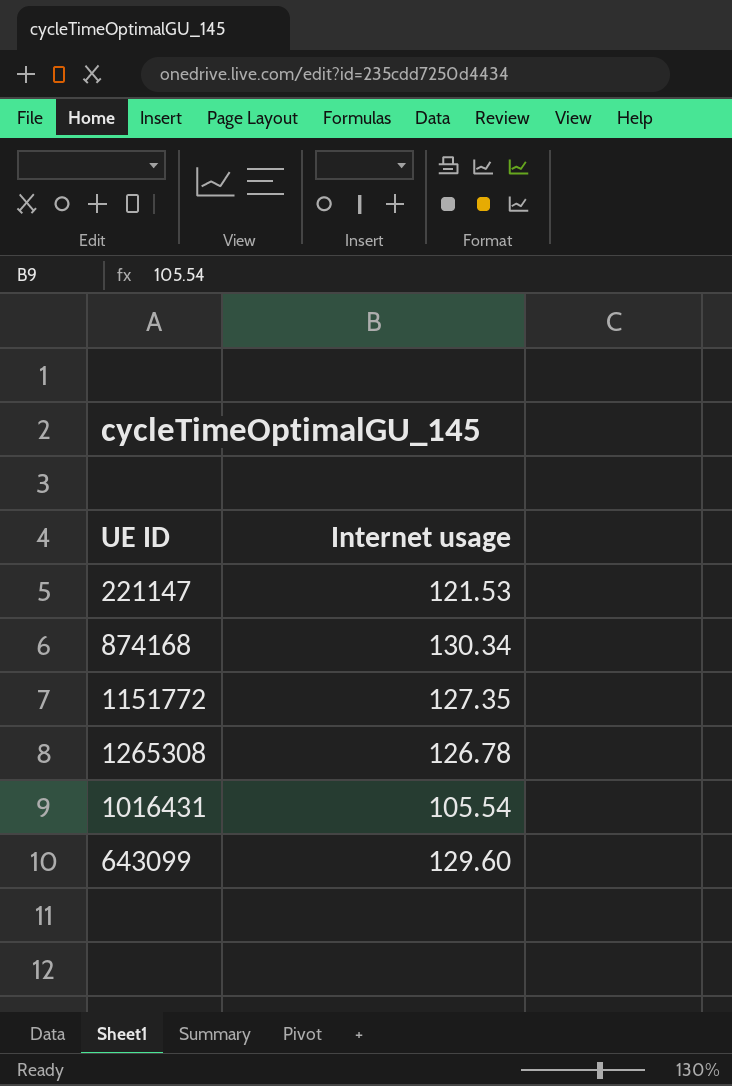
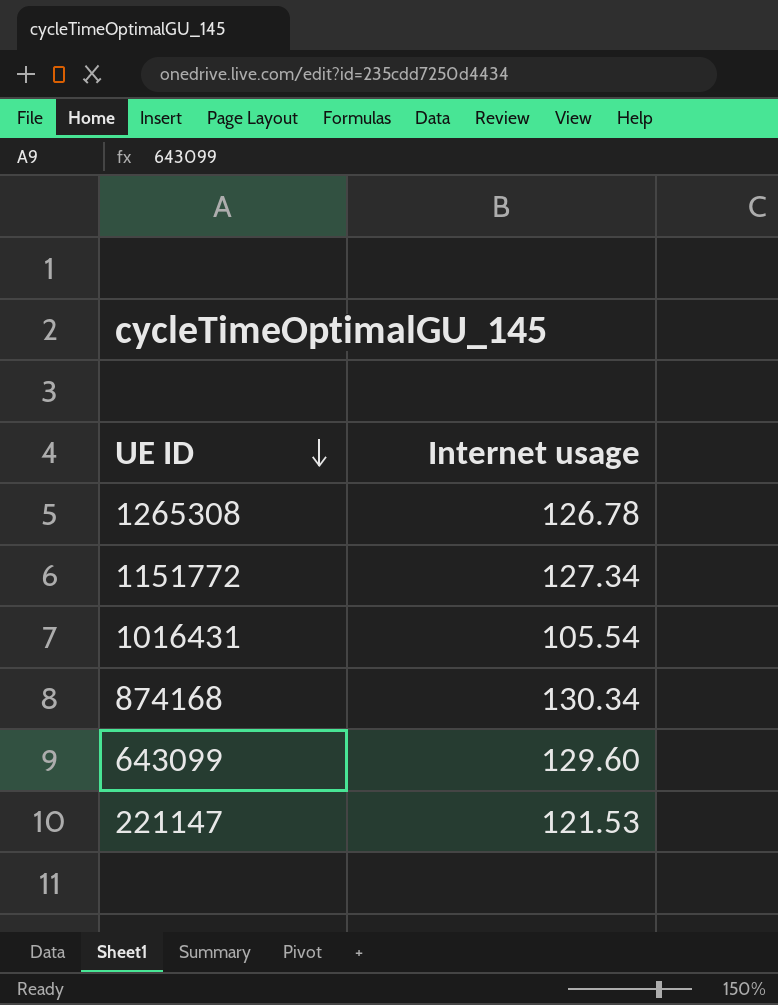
row order: none -> UE ID descending
1151772 | Internet usage: 127.35 -> 127.34

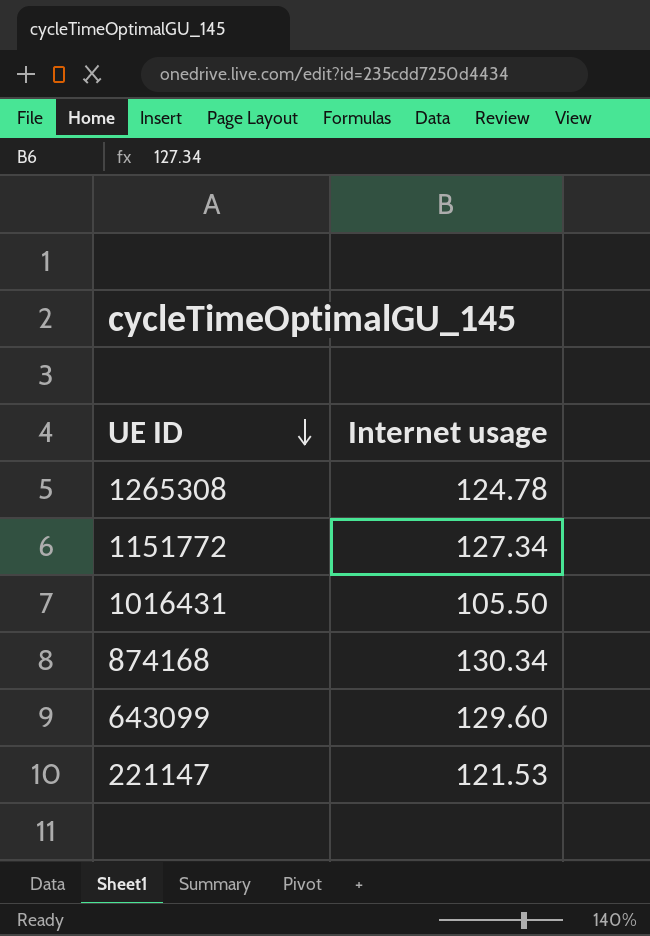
1265308 | Internet usage: 126.78 -> 124.78
1016431 | Internet usage: 105.54 -> 105.50

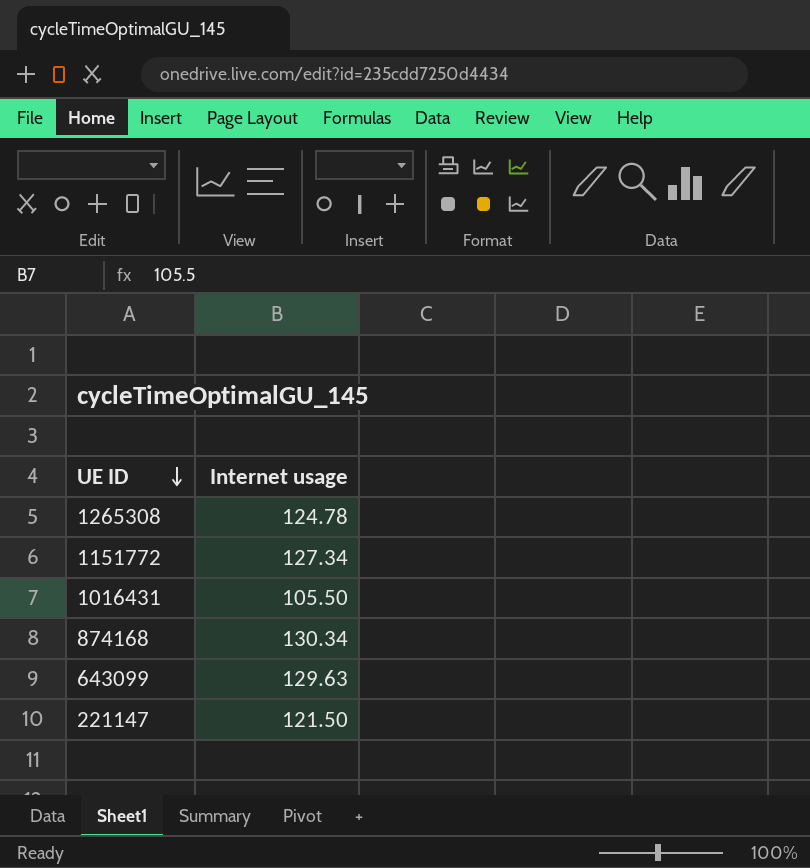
643099 | Internet usage: 129.60 -> 129.63
221147 | Internet usage: 121.53 -> 121.50

